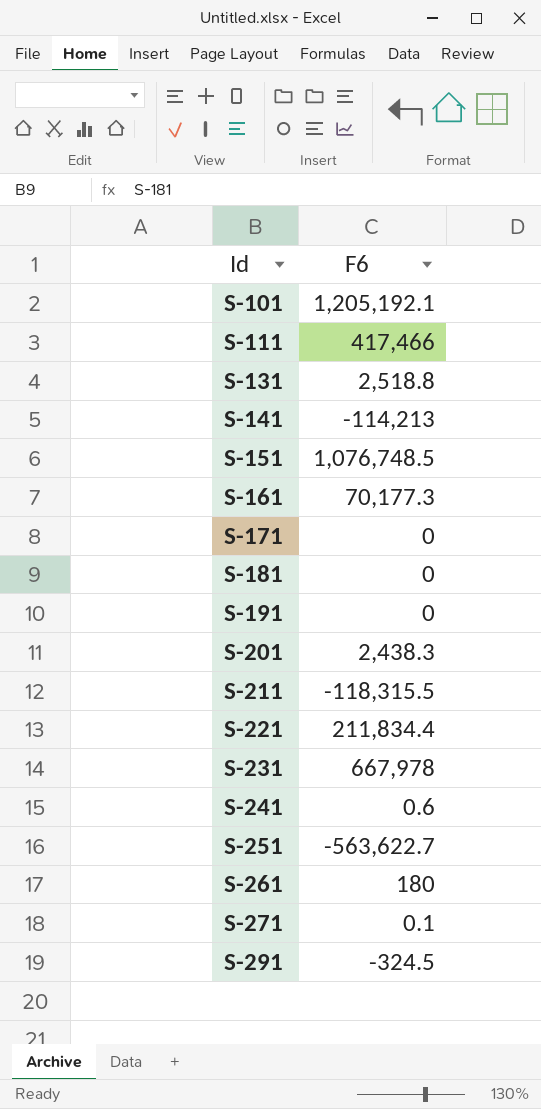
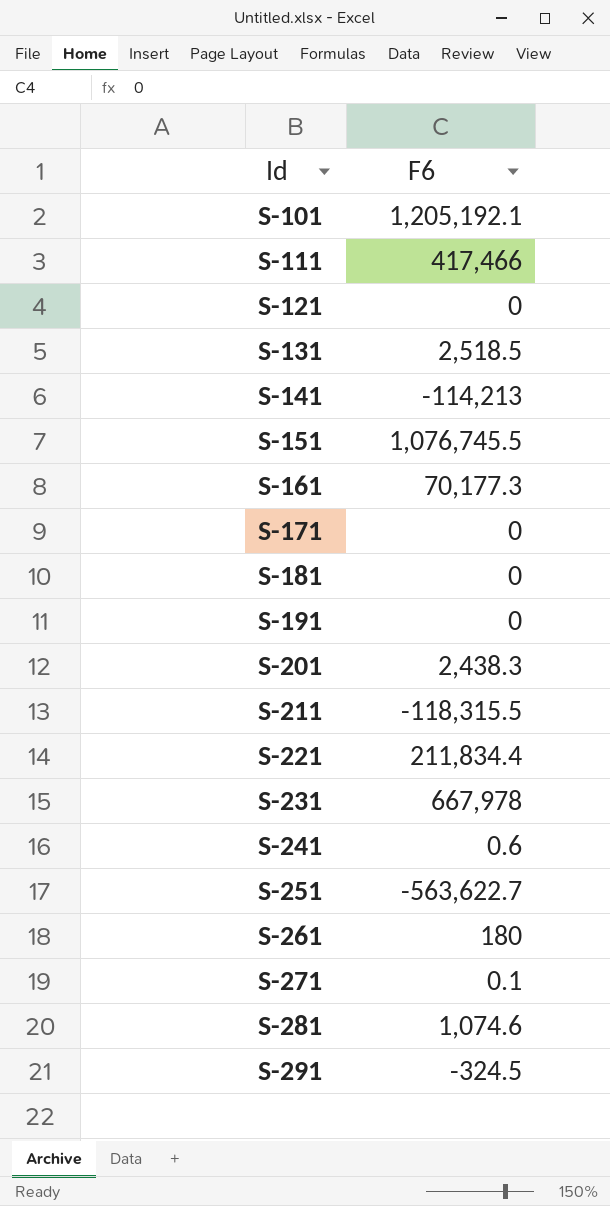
row S-121: none -> 0
S-131 | F6: 2,518.8 -> 2,518.5
S-151 | F6: 1,076,748.5 -> 1,076,745.5
row S-281: none -> 1,074.6

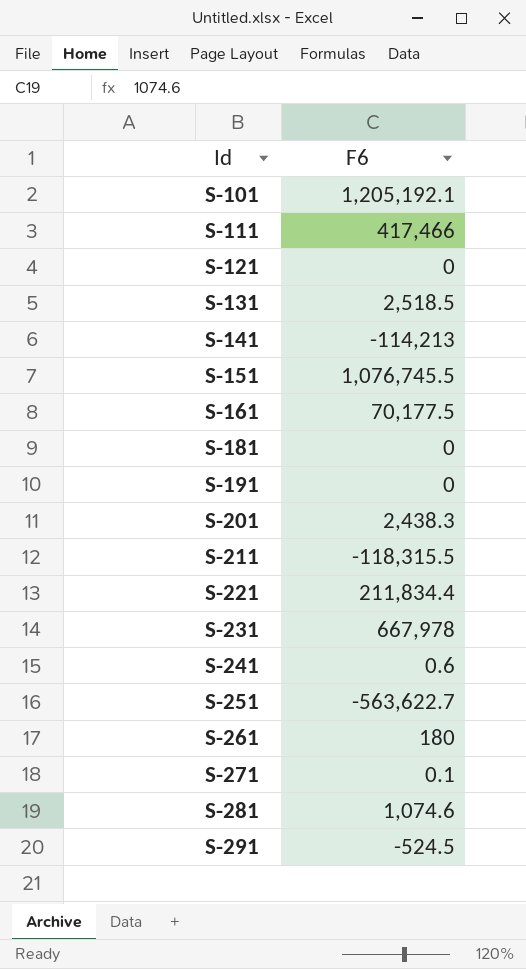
row S-171: 0 -> none
S-161 | F6: 70,177.3 -> 70,177.5
S-291 | F6: -324.5 -> -524.5

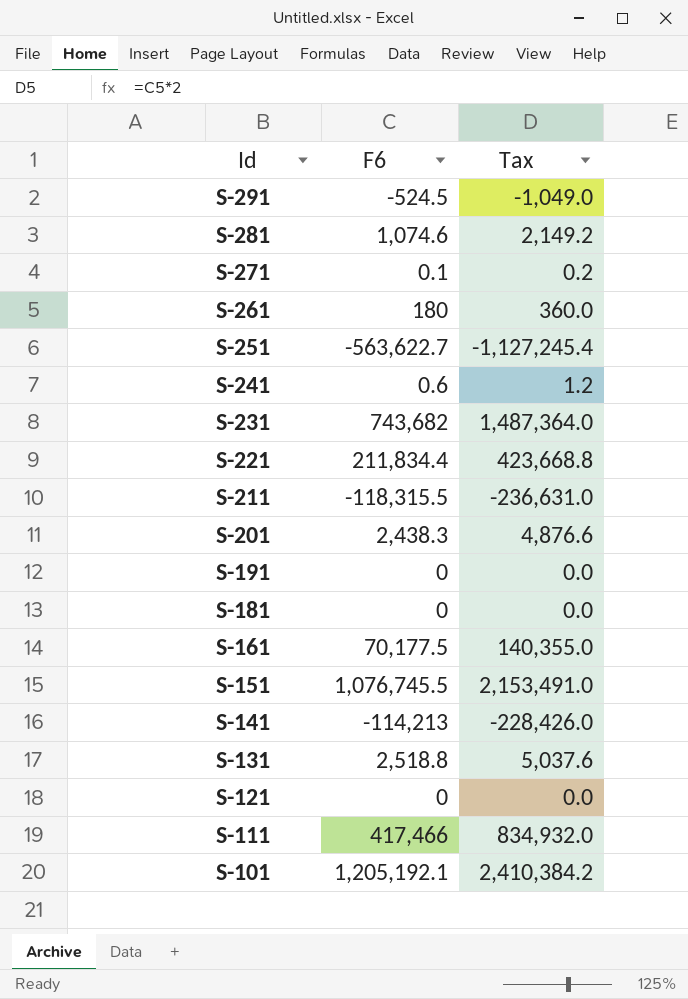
row order: Id ascending -> Id descending
column Tax | formula: none -> [F6] * 2
S-231 | F6: 667,978 -> 743,682
S-131 | F6: 2,518.5 -> 2,518.8

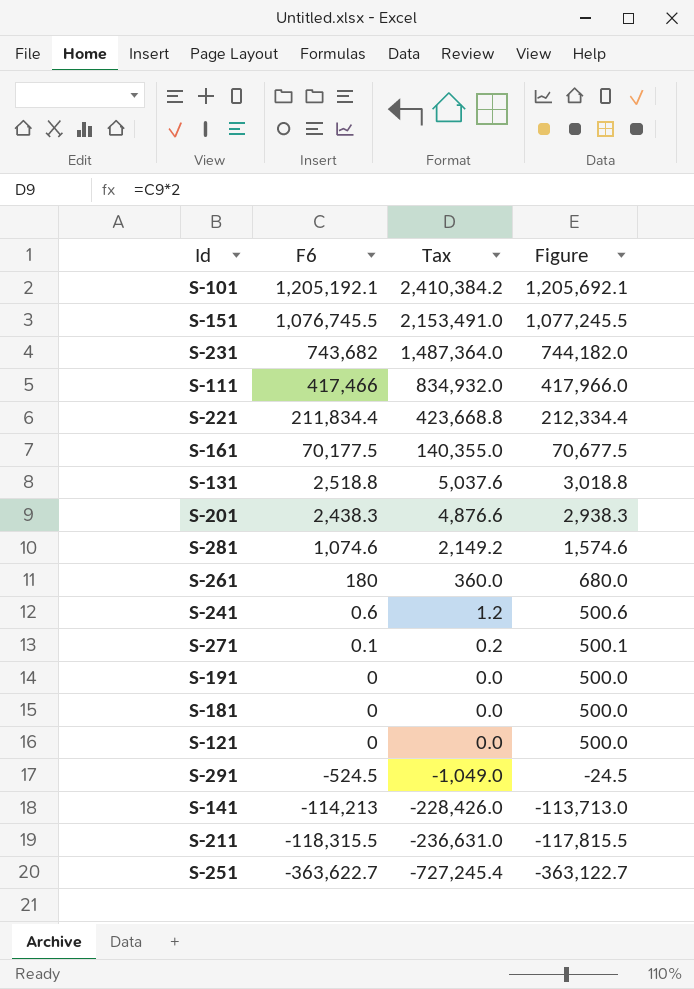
row order: Id descending -> F6 descending
column Figure | formula: none -> [F6] + 500
S-251 | F6: -563,622.7 -> -363,622.7
S-251 | Tax: -1,127,245.4 -> -727,245.4

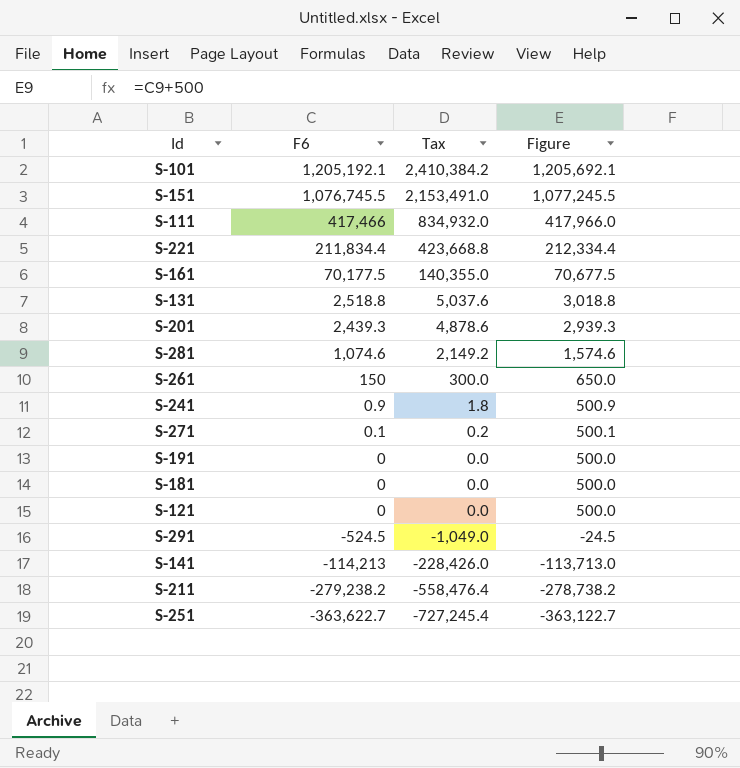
row S-231: 743,682 | 1,487,364.0 | 744,182.0 -> none
S-201 | F6: 2,438.3 -> 2,439.3
S-201 | Tax: 4,876.6 -> 4,878.6
S-201 | Figure: 2,938.3 -> 2,939.3
S-261 | F6: 180 -> 150
S-261 | Tax: 360.0 -> 300.0
S-261 | Figure: 680.0 -> 650.0
S-241 | F6: 0.6 -> 0.9
S-241 | Tax: 1.2 -> 1.8
S-241 | Figure: 500.6 -> 500.9
S-211 | F6: -118,315.5 -> -279,238.2
S-211 | Tax: -236,631.0 -> -558,476.4
S-211 | Figure: -117,815.5 -> -278,738.2

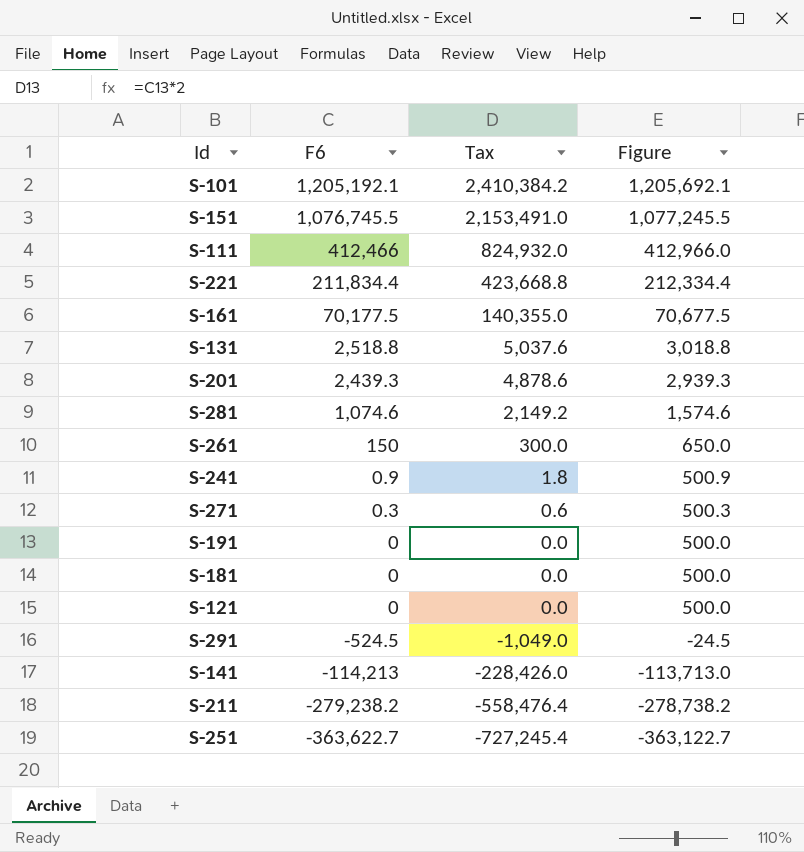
S-111 | F6: 417,466 -> 412,466
S-111 | Tax: 834,932.0 -> 824,932.0
S-111 | Figure: 417,966.0 -> 412,966.0
S-271 | F6: 0.1 -> 0.3
S-271 | Tax: 0.2 -> 0.6
S-271 | Figure: 500.1 -> 500.3

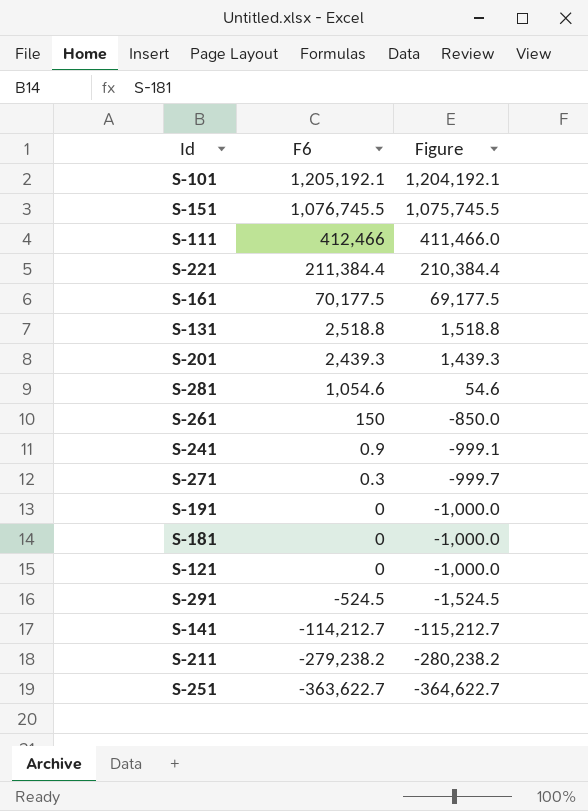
column Tax | formula: [F6] * 2 -> none
column Figure | formula: [F6] + 500 -> [F6] - 1000
S-221 | F6: 211,834.4 -> 211,384.4
S-281 | F6: 1,074.6 -> 1,054.6
S-141 | F6: -114,213 -> -114,212.7

